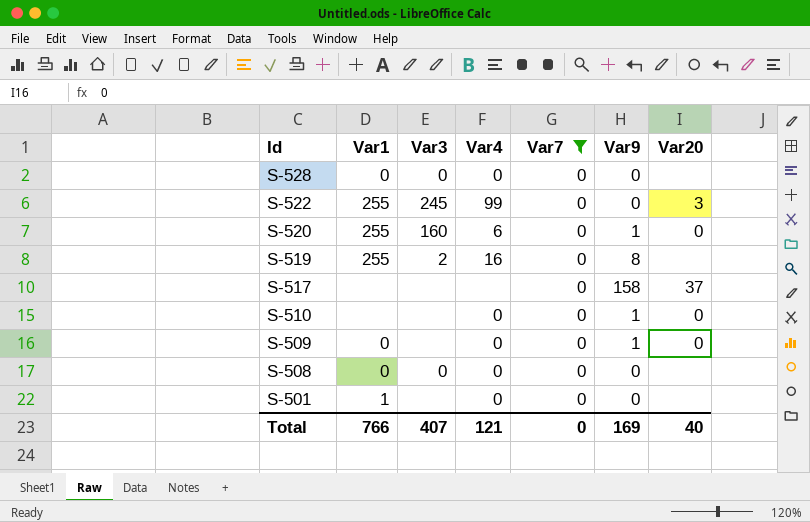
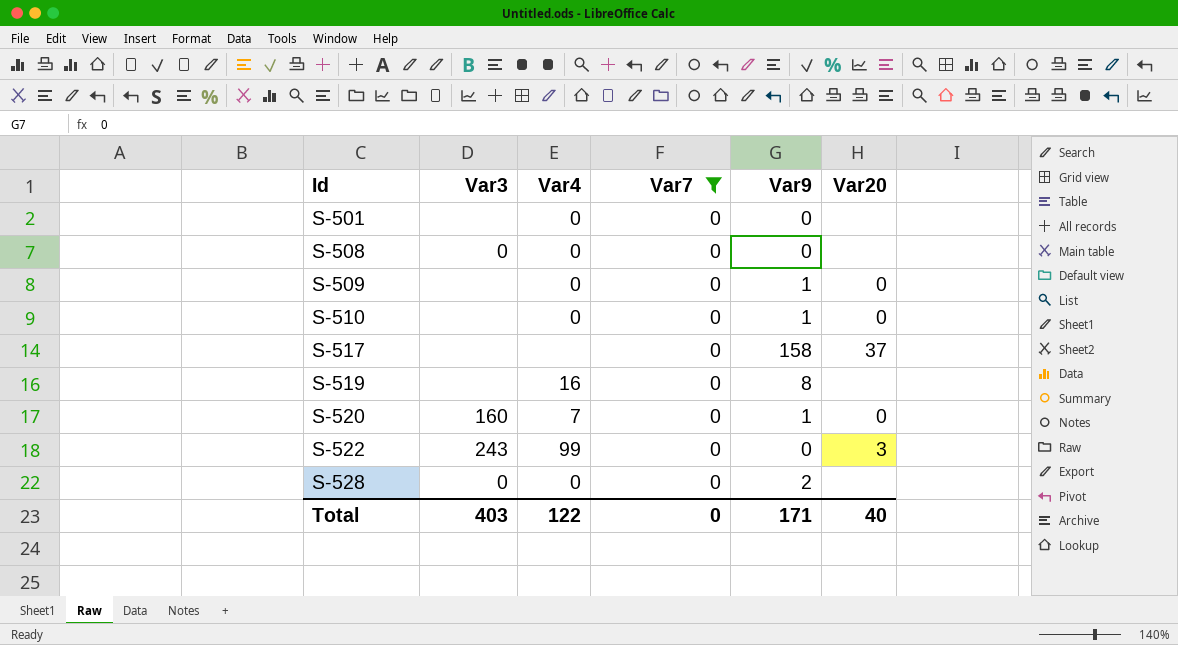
row order: Id descending -> Id ascending
column Var1 | position: 2 -> none
S-519 | Var3: 2 -> none
S-520 | Var4: 6 -> 7
S-522 | Var3: 245 -> 243
S-528 | Var9: 0 -> 2
Total | Var3: 407 -> 403
Total | Var4: 121 -> 122
Total | Var9: 169 -> 171

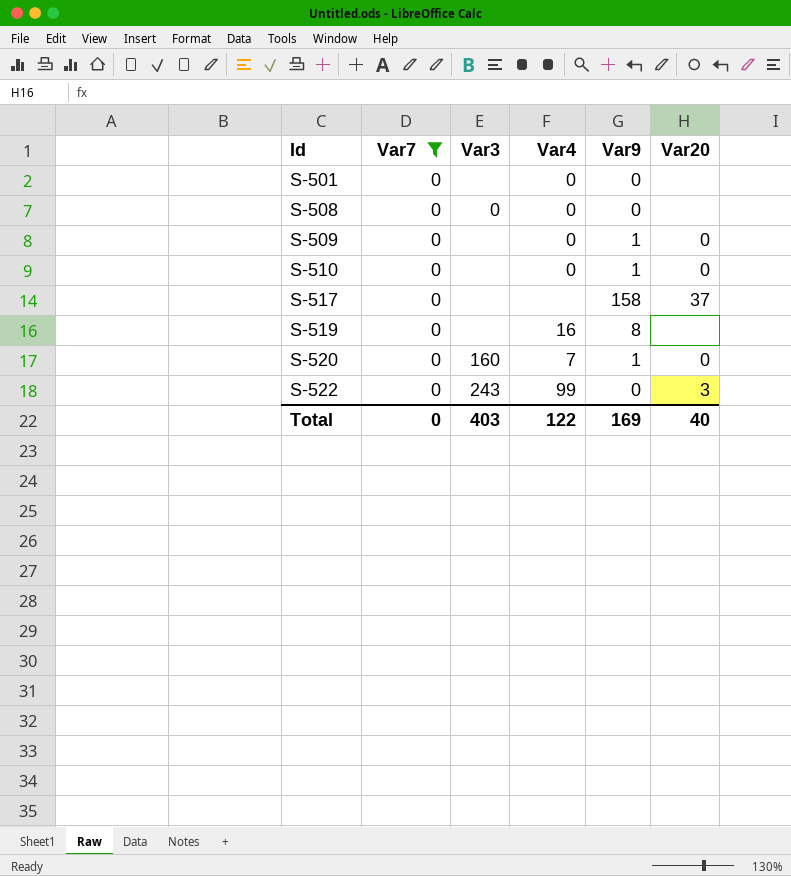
column Var7 | position: 4 -> 2
row S-528: 0 | 0 | 0 | 2 | none -> none
Total | Var9: 171 -> 169

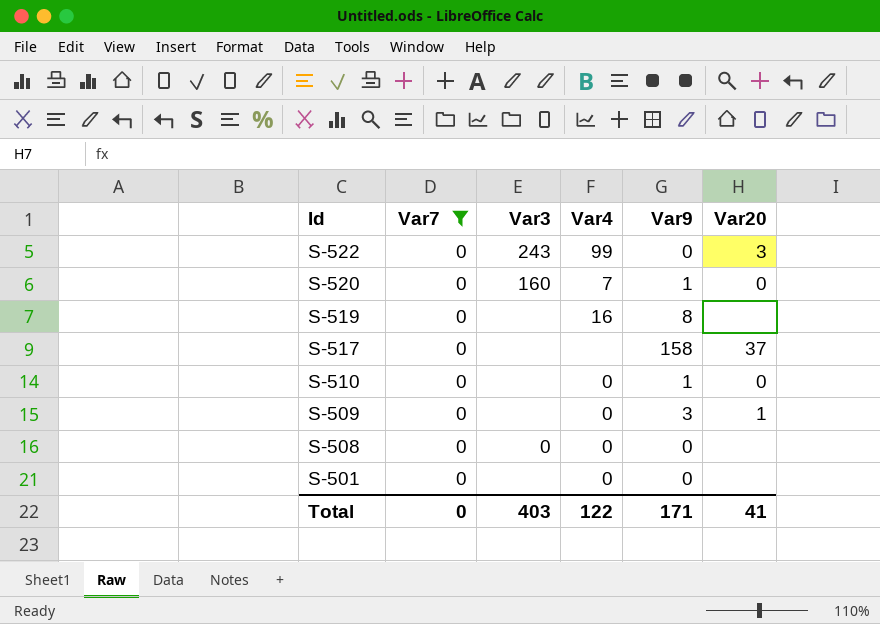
row order: Id ascending -> Id descending
S-509 | Var9: 1 -> 3
S-509 | Var20: 0 -> 1
Total | Var9: 169 -> 171
Total | Var20: 40 -> 41

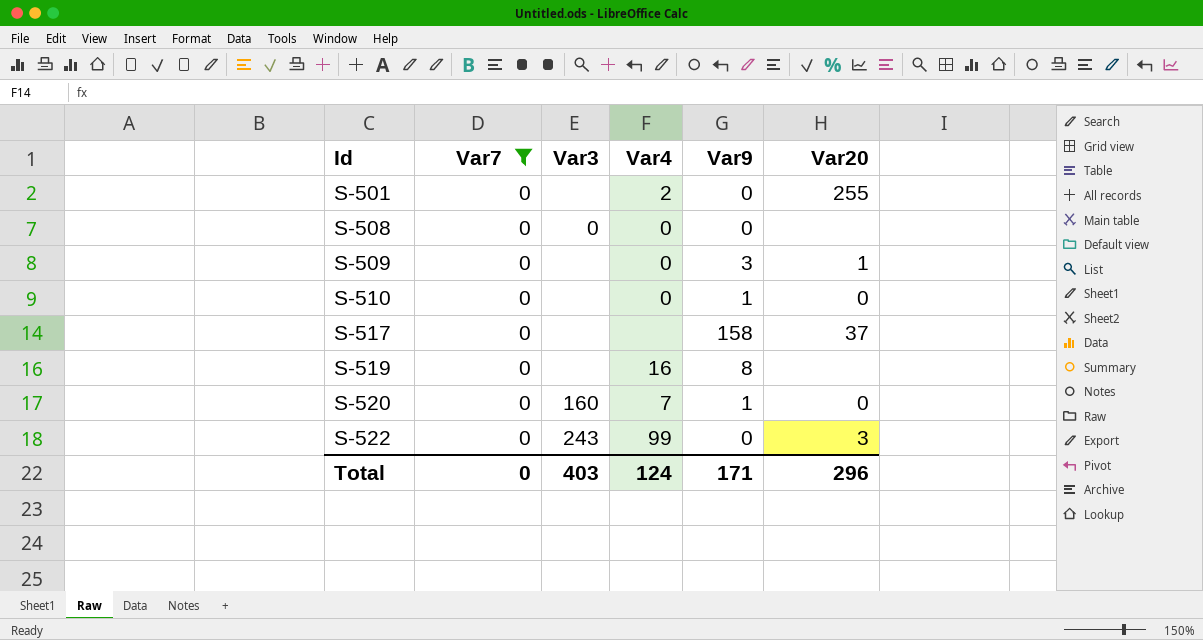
row order: Id descending -> Id ascending
S-501 | Var4: 0 -> 2
S-501 | Var20: none -> 255
Total | Var4: 122 -> 124
Total | Var20: 41 -> 296

